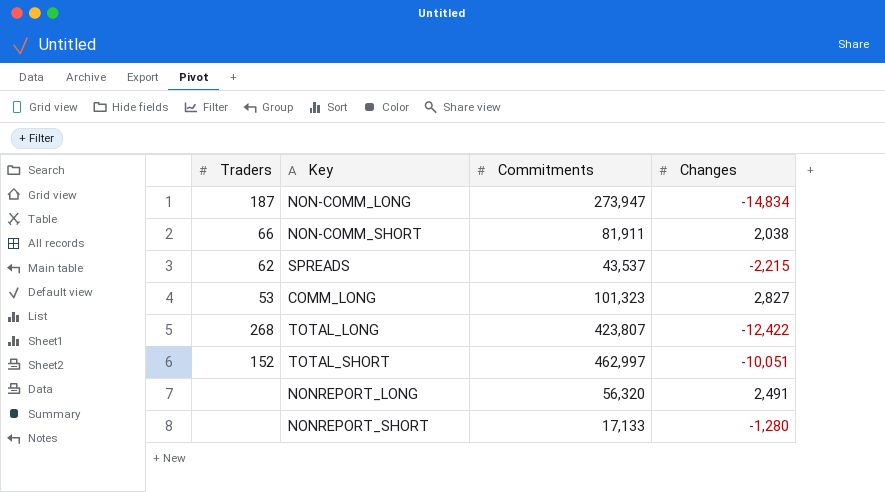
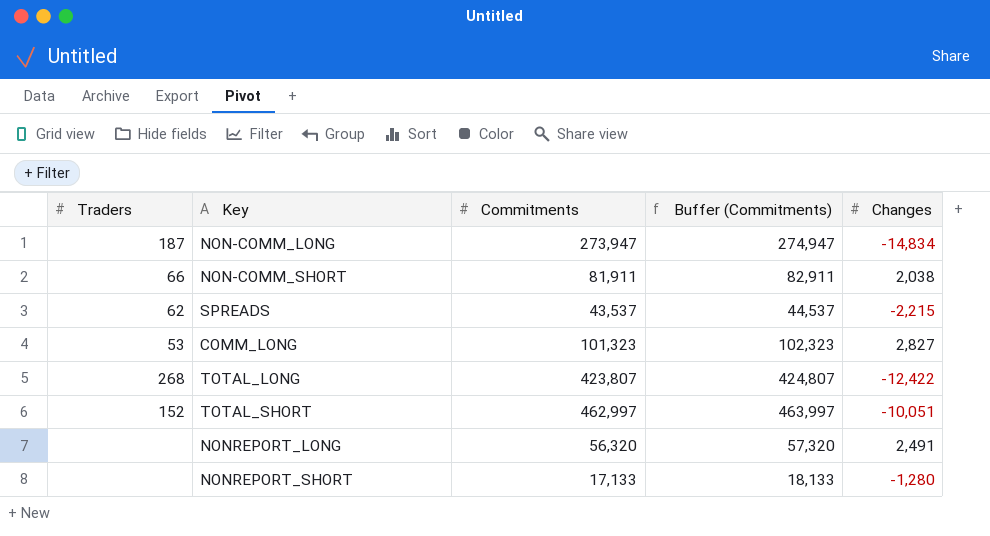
column Buffer (Commitments) | formula: none -> [Commitments] + 1000

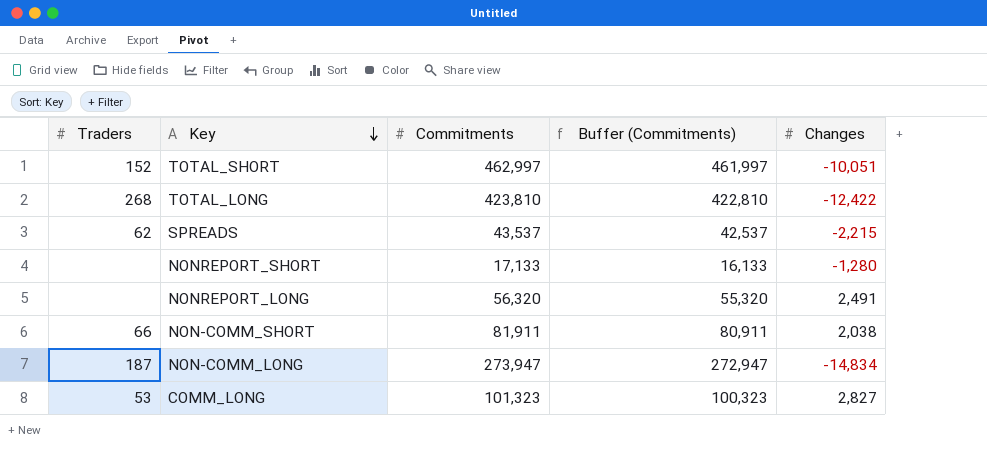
row order: none -> Key descending
column Buffer (Commitments) | formula: [Commitments] + 1000 -> [Commitments] - 1000
TOTAL_LONG | Commitments: 423,807 -> 423,810

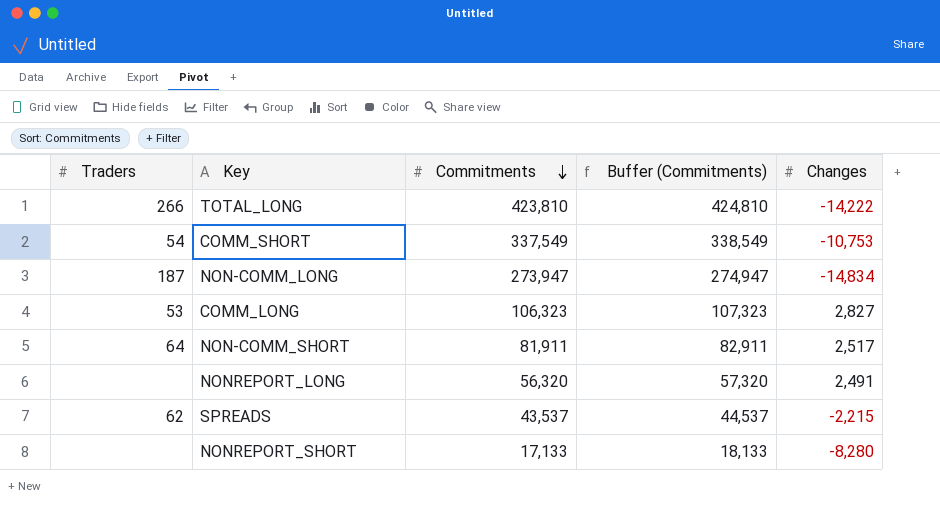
row order: Key descending -> Commitments descending
column Buffer (Commitments) | formula: [Commitments] - 1000 -> [Commitments] + 1000
row TOTAL_SHORT: 152 | 462,997 | 461,997 | -10,051 -> none
TOTAL_LONG | Traders: 268 -> 266
TOTAL_LONG | Changes: -12,422 -> -14,222
row COMM_SHORT: none -> 54 | 337,549 | 338,549 | -10,753
COMM_LONG | Commitments: 101,323 -> 106,323
NON-COMM_SHORT | Traders: 66 -> 64
NON-COMM_SHORT | Changes: 2,038 -> 2,517
NONREPORT_SHORT | Changes: -1,280 -> -8,280

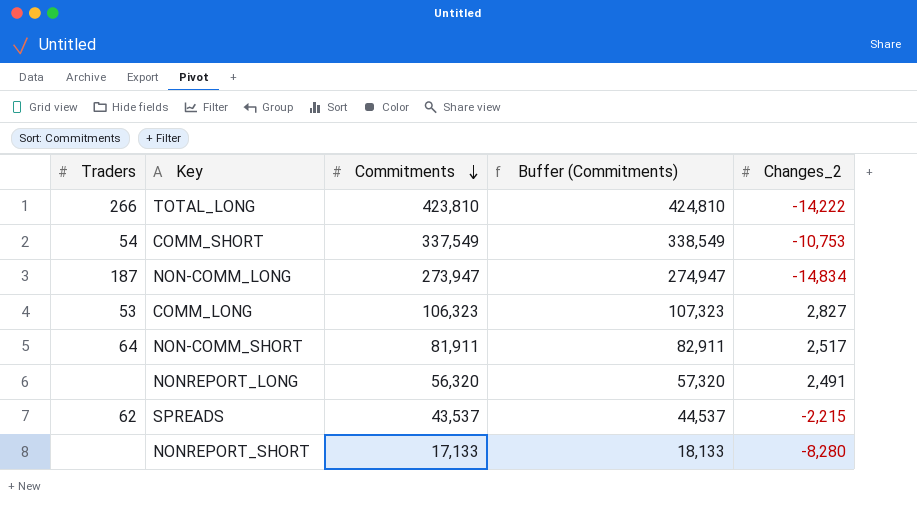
column name: Changes -> Changes_2

